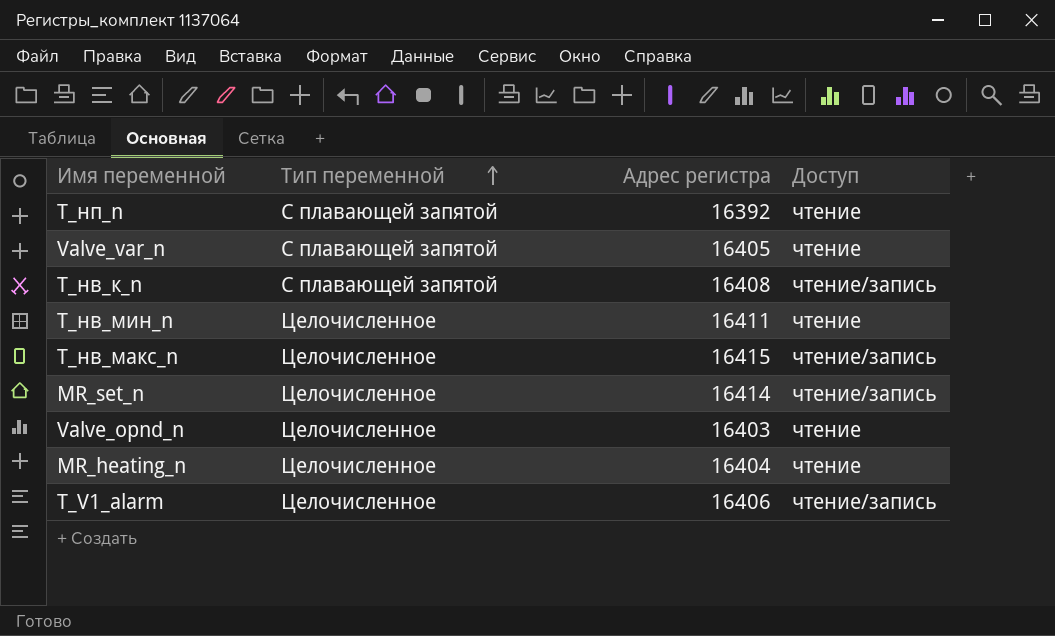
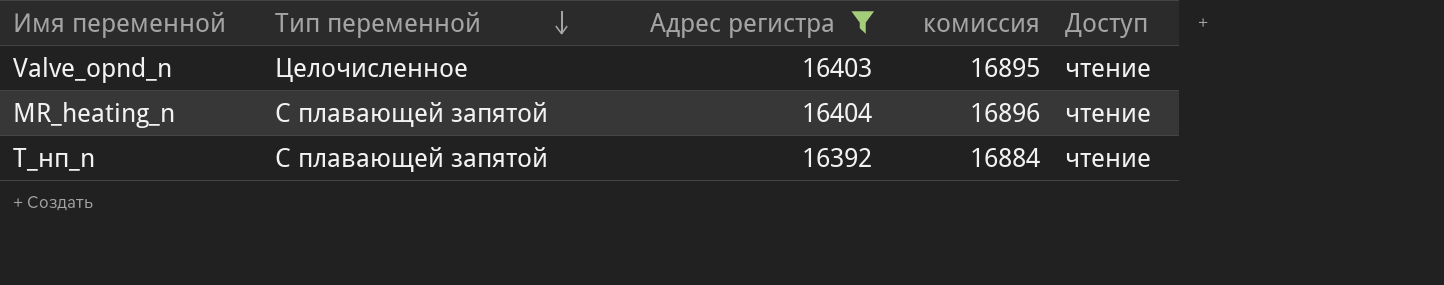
filter: none -> Адрес регистра <= 16404
row order: Тип переменной ascending -> Тип переменной descending
column комиссия | formula: none -> [Адрес регистра] * 1,03
MR_heating_n | Тип переменной: Целочисленное -> С плавающей запятой

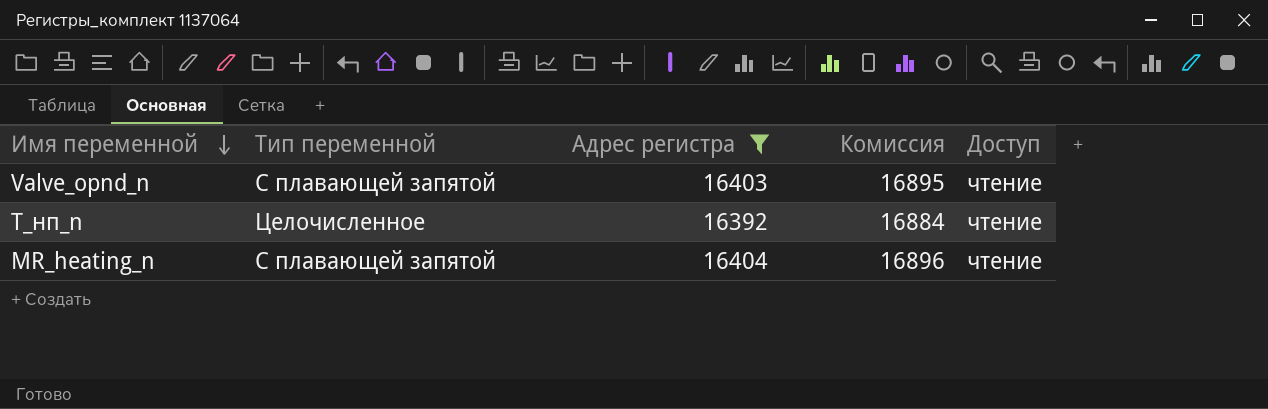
row order: Тип переменной descending -> Имя переменной descending
column name: комиссия -> Комиссия
Valve_opnd_n | Тип переменной: Целочисленное -> С плавающей запятой
T_нп_n | Тип переменной: С плавающей запятой -> Целочисленное

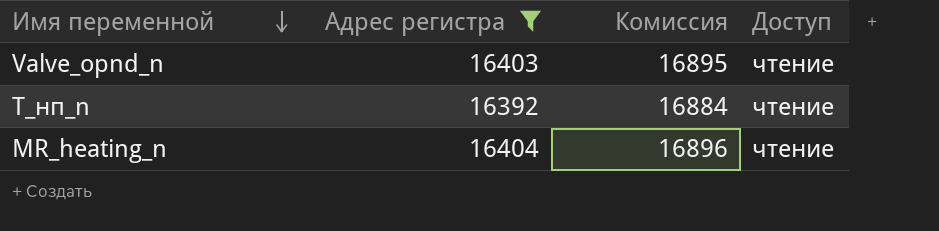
column Тип переменной | position: 2 -> none

